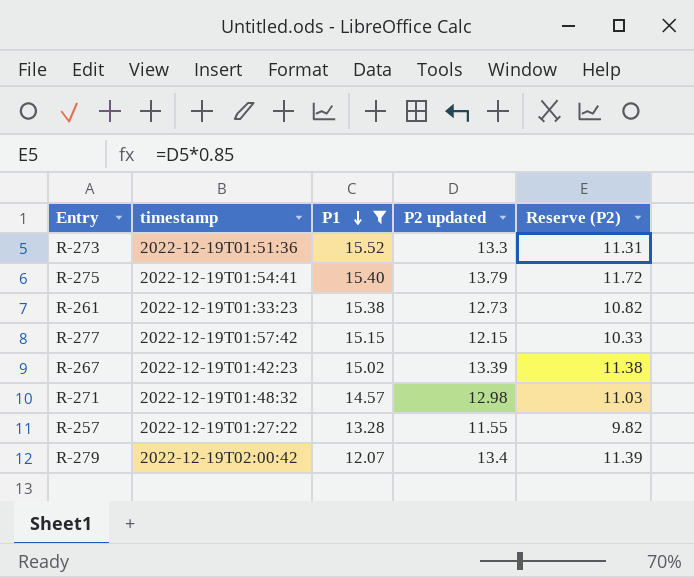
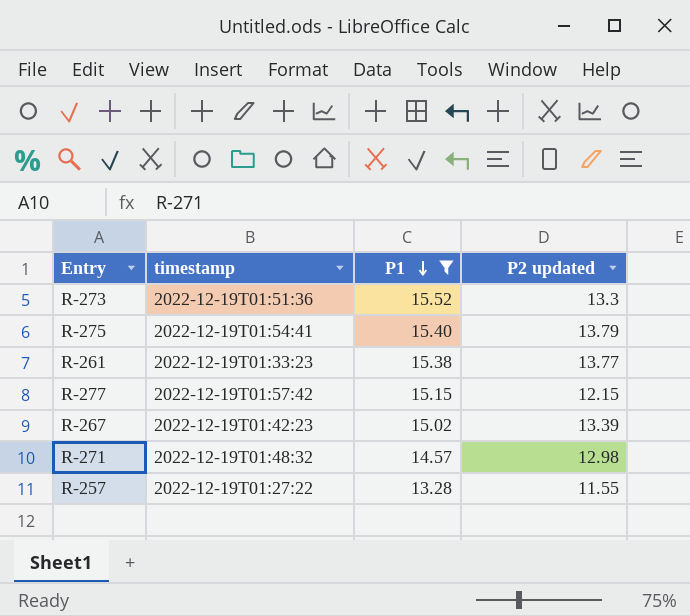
column Reserve (P2) | formula: [P2 updated] * 0.85 -> none
row R-279: 2022-12-19T02:00:42 | 12.07 | 13.4 | 11.39 -> none
R-261 | P2 updated: 12.73 -> 13.77

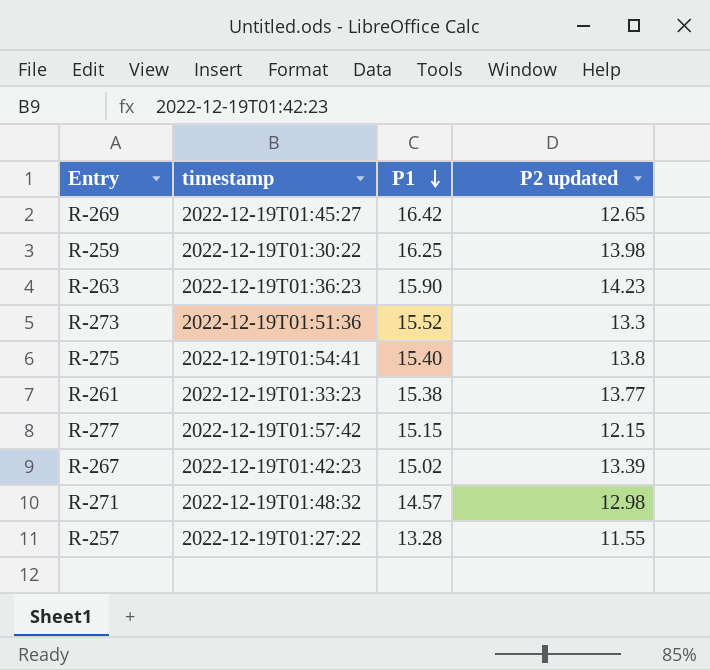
filter: P1 <= 15.52 -> none
R-275 | P2 updated: 13.79 -> 13.8

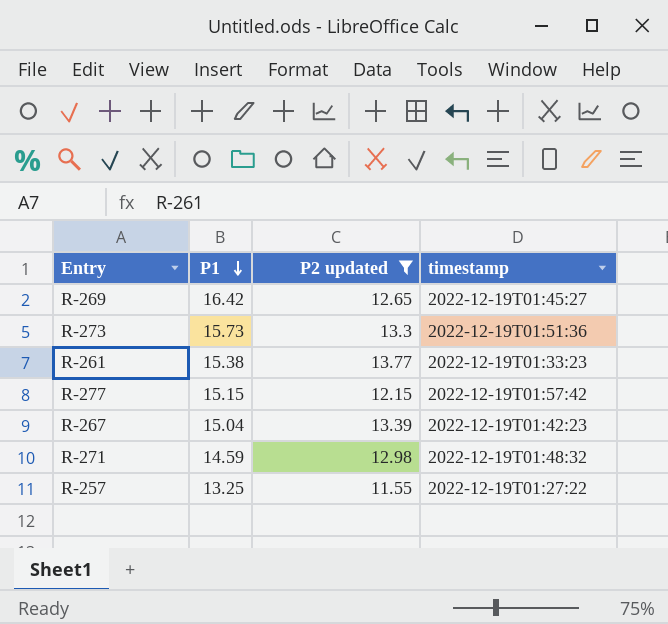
filter: none -> P2 updated <= 13.77
column timestamp | position: 2 -> 4
R-273 | P1: 15.52 -> 15.73
R-267 | P1: 15.02 -> 15.04
R-271 | P1: 14.57 -> 14.59
R-257 | P1: 13.28 -> 13.25

